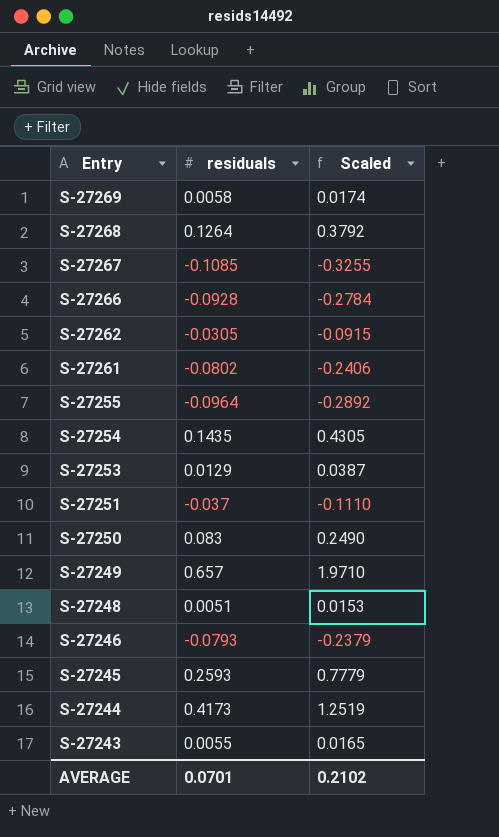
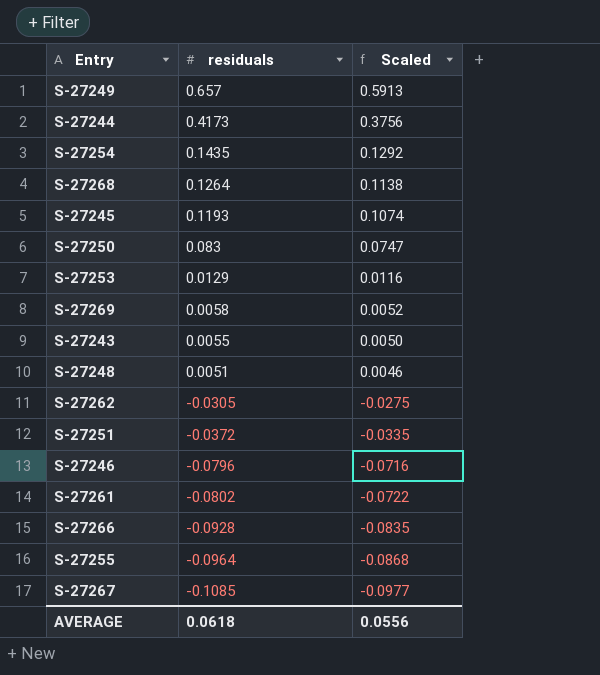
row order: Entry descending -> residuals descending
column Scaled | formula: [residuals] * 3 -> [residuals] * 0.9
S-27245 | residuals: 0.2593 -> 0.1193
S-27251 | residuals: -0.037 -> -0.0372
S-27246 | residuals: -0.0793 -> -0.0796
AVERAGE | residuals: 0.0701 -> 0.0618
AVERAGE | Scaled: 0.2102 -> 0.0556

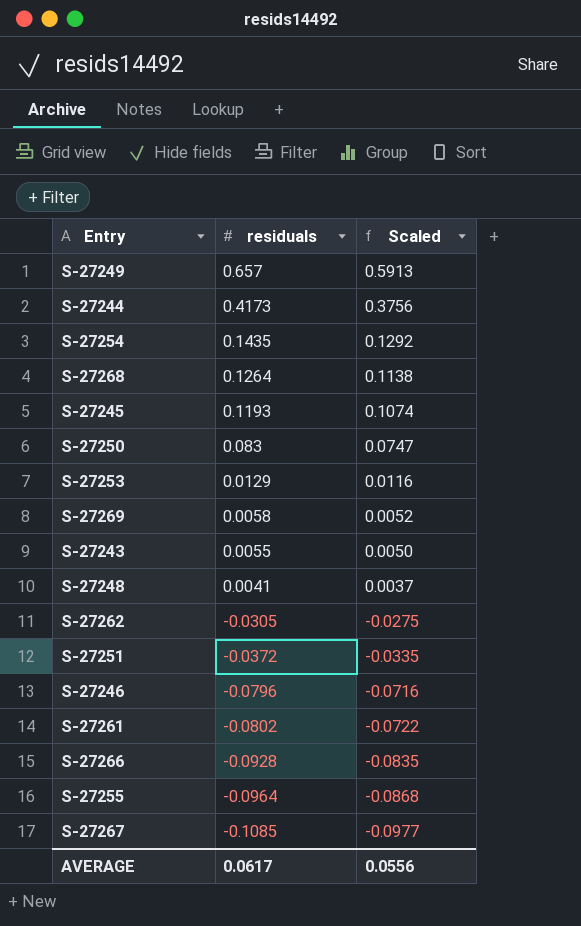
S-27248 | residuals: 0.0051 -> 0.0041
S-27248 | Scaled: 0.0046 -> 0.0037
AVERAGE | residuals: 0.0618 -> 0.0617

